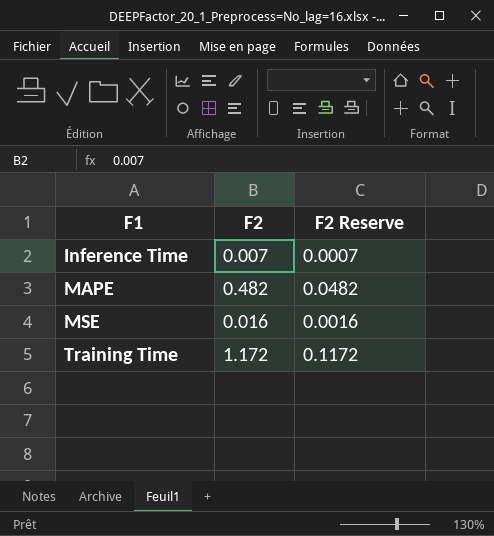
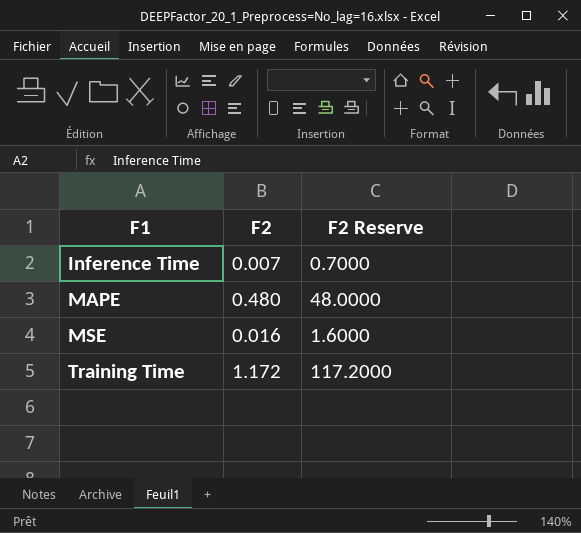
column F2 Reserve | formula: [F2] * 0.1 -> [F2] * 100
MAPE | F2: 0.482 -> 0.480

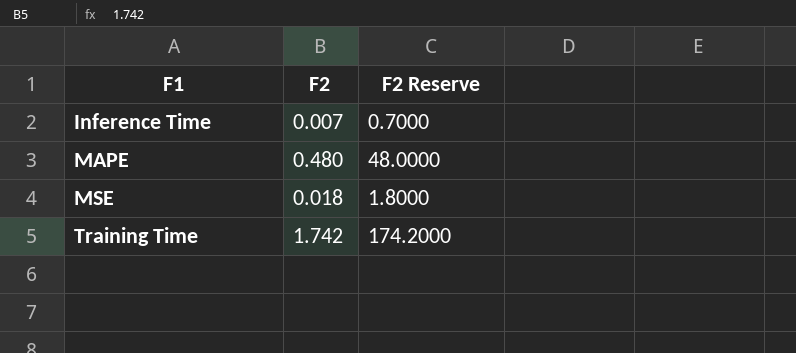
MSE | F2: 0.016 -> 0.018
MSE | F2 Reserve: 1.6000 -> 1.8000
Training Time | F2: 1.172 -> 1.742
Training Time | F2 Reserve: 117.2000 -> 174.2000

